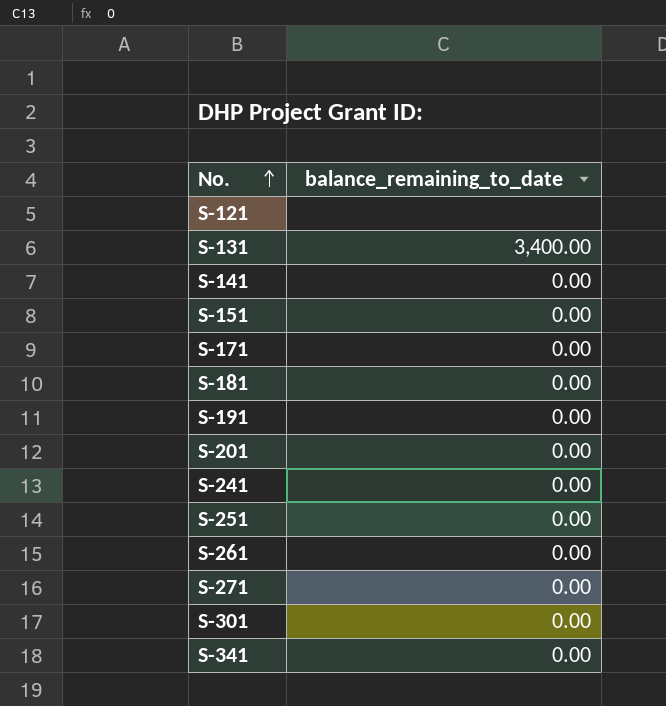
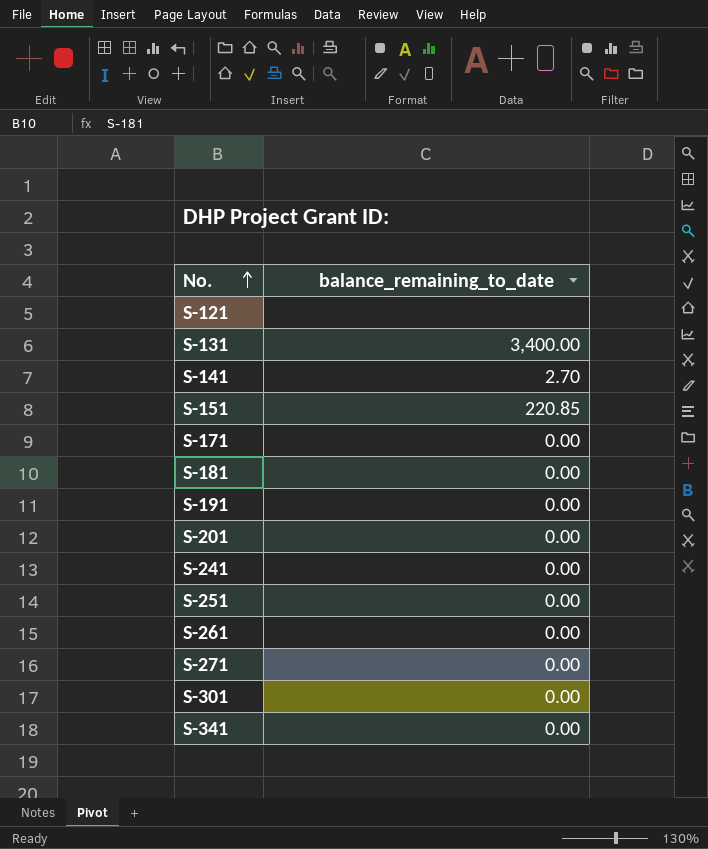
S-141 | balance_remaining_to_date: 0.00 -> 2.70
S-151 | balance_remaining_to_date: 0.00 -> 220.85

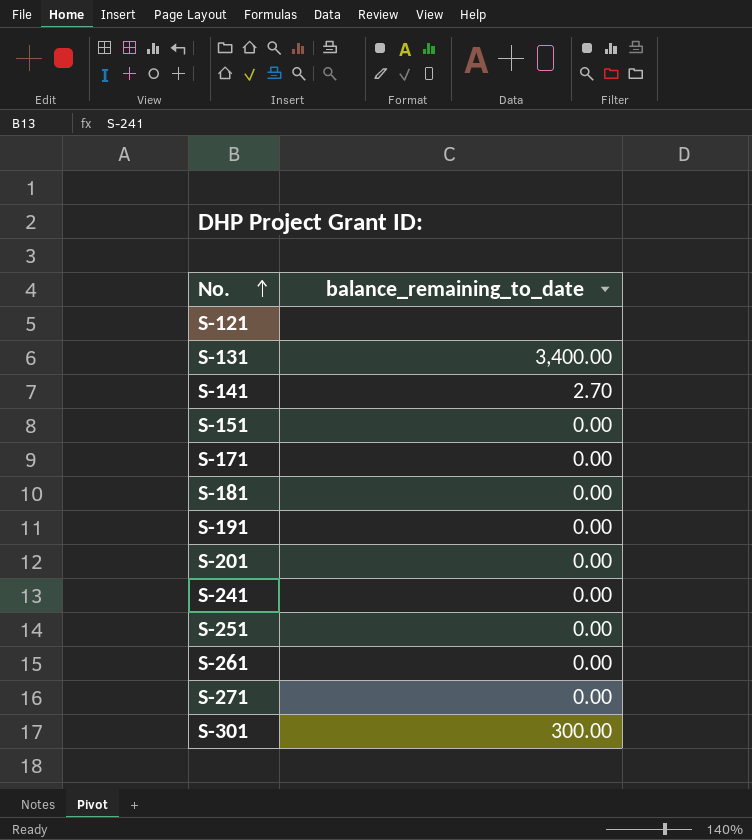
row S-341: 0.00 -> none
S-151 | balance_remaining_to_date: 220.85 -> 0.00
S-301 | balance_remaining_to_date: 0.00 -> 300.00

